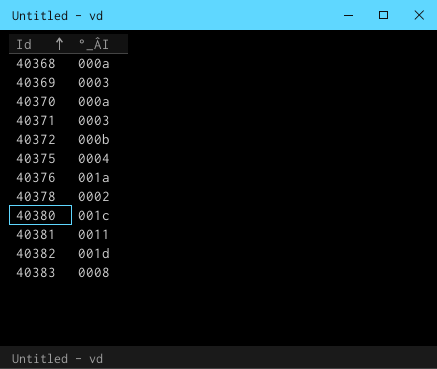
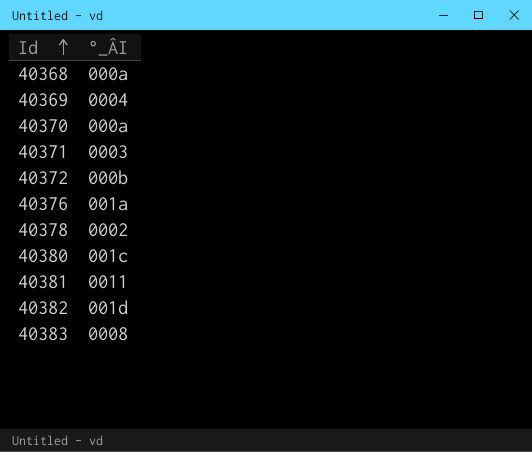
row 40375: 0004 -> none
40369 | °_ÂI: 0003 -> 0004

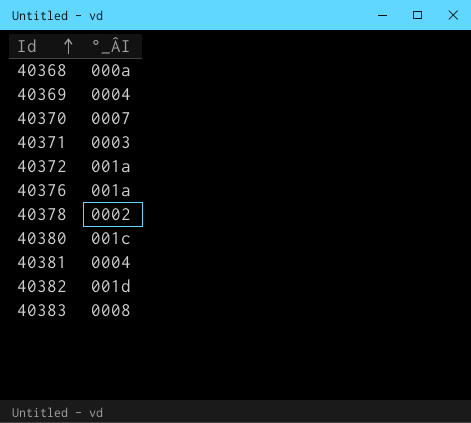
40370 | °_ÂI: 000a -> 0007
40372 | °_ÂI: 000b -> 001a
40381 | °_ÂI: 0011 -> 0004

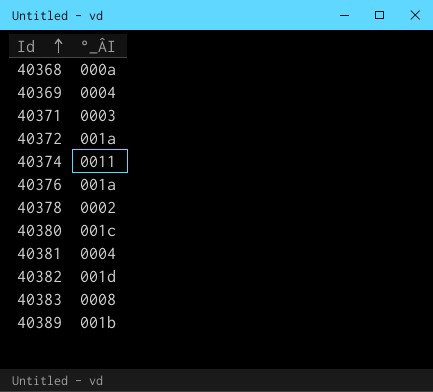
row 40370: 0007 -> none
row 40374: none -> 0011
row 40389: none -> 001b

